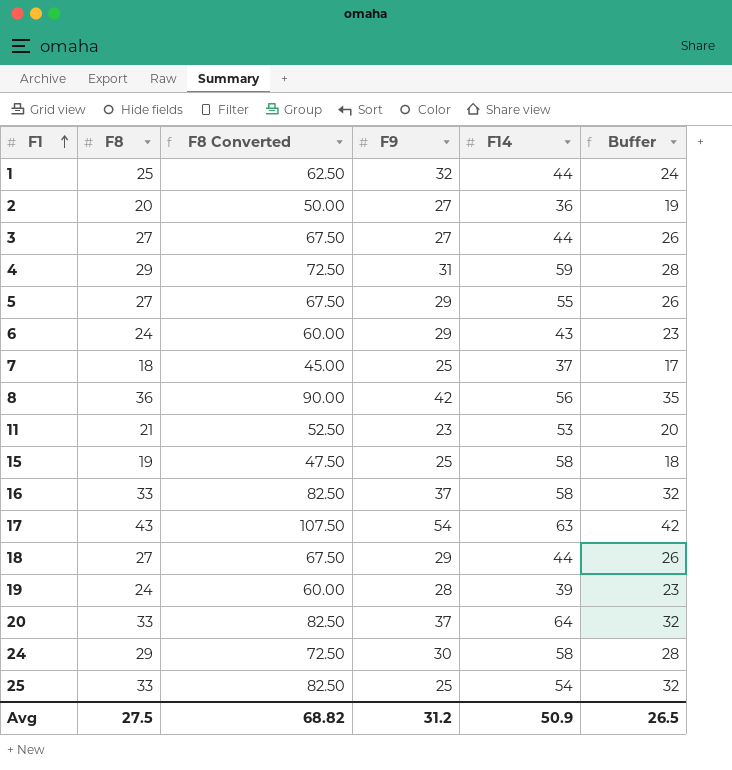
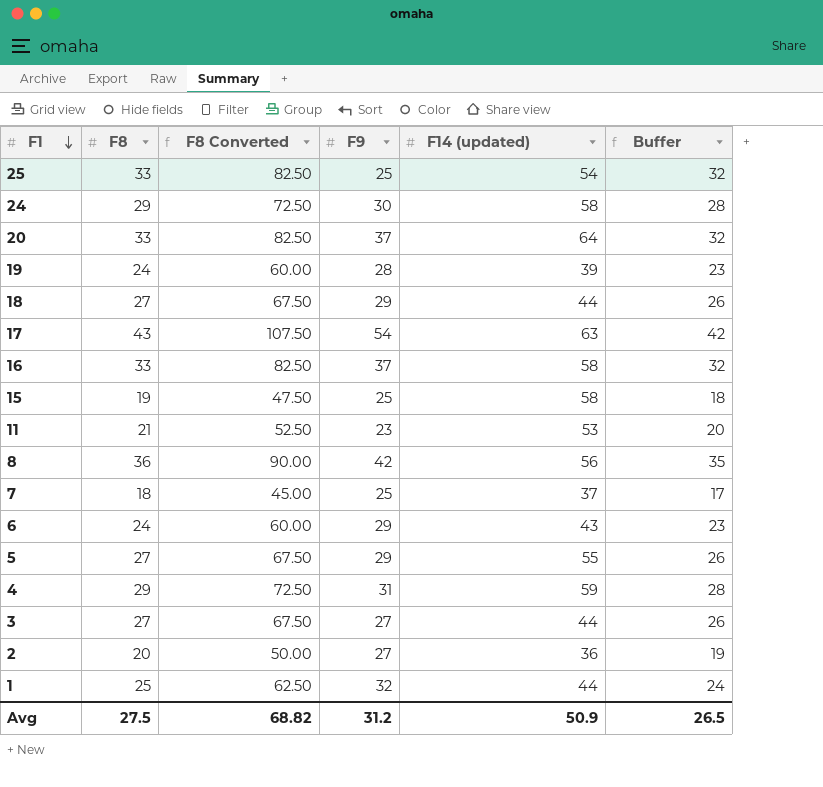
row order: F1 ascending -> F1 descending
column name: F14 -> F14 (updated)

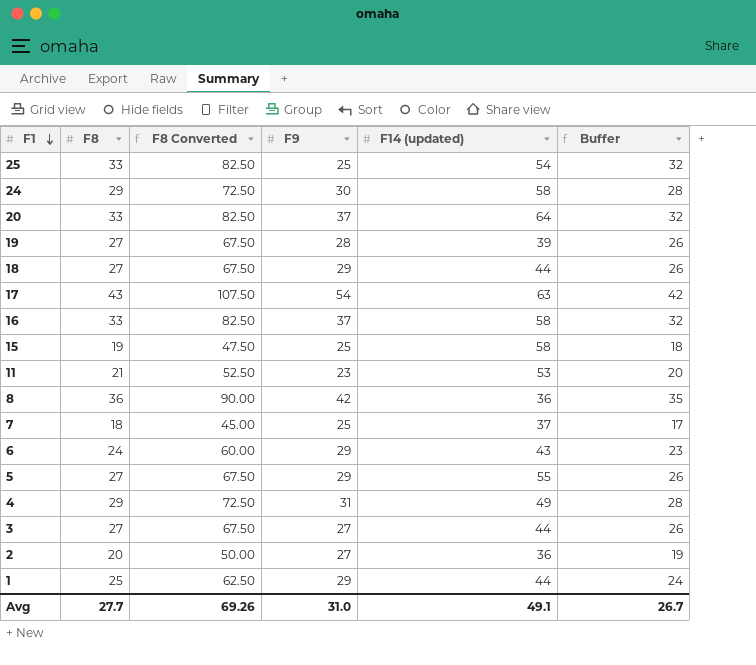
19 | F8: 24 -> 27
19 | F8 Converted: 60.00 -> 67.50
19 | Buffer: 23 -> 26
8 | F14 (updated): 56 -> 36
4 | F14 (updated): 59 -> 49
1 | F9: 32 -> 29
Avg | F8: 27.5 -> 27.7
Avg | F8 Converted: 68.82 -> 69.26
Avg | F9: 31.2 -> 31.0
Avg | F14 (updated): 50.9 -> 49.1
Avg | Buffer: 26.5 -> 26.7

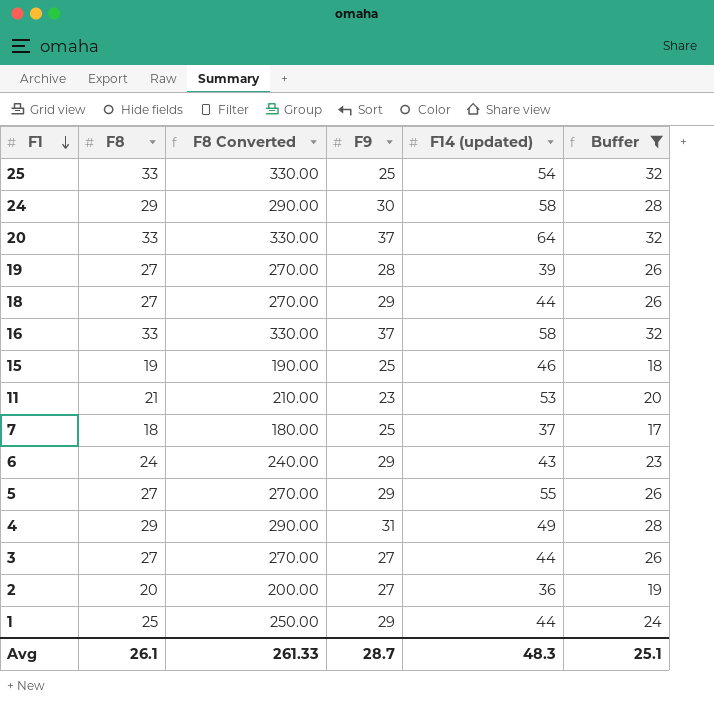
filter: none -> Buffer <= 32
column F8 Converted | formula: [F8] * 2.5 -> [F8] * 10
15 | F14 (updated): 58 -> 46
Avg | F8: 27.7 -> 26.1
Avg | F8 Converted: 69.26 -> 261.33
Avg | F9: 31.0 -> 28.7
Avg | F14 (updated): 49.1 -> 48.3
Avg | Buffer: 26.7 -> 25.1

